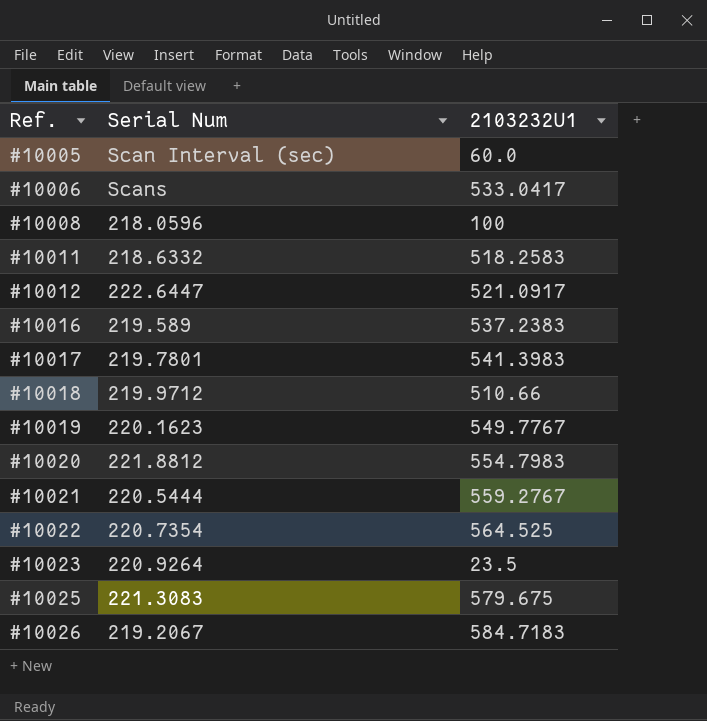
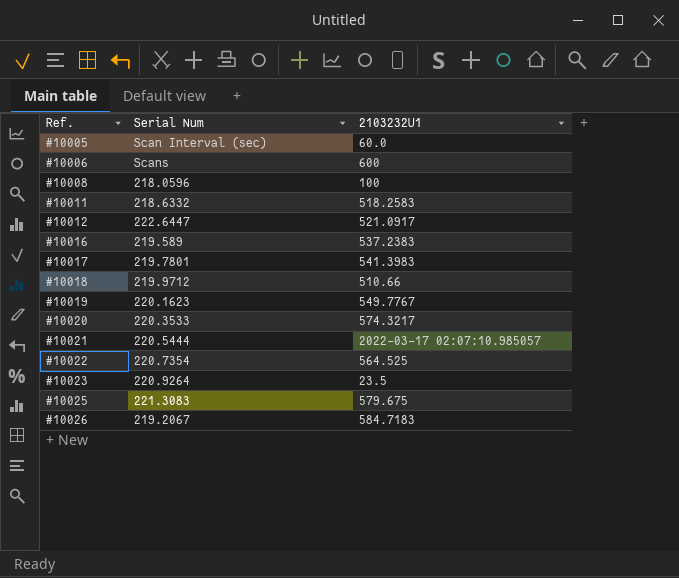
#10006 | 2103232U1: 533.0417 -> 600
#10020 | Serial Num: 221.8812 -> 220.3533
#10020 | 2103232U1: 554.7983 -> 574.3217
#10021 | 2103232U1: 559.2767 -> 2022-03-17 02:07:10.985057

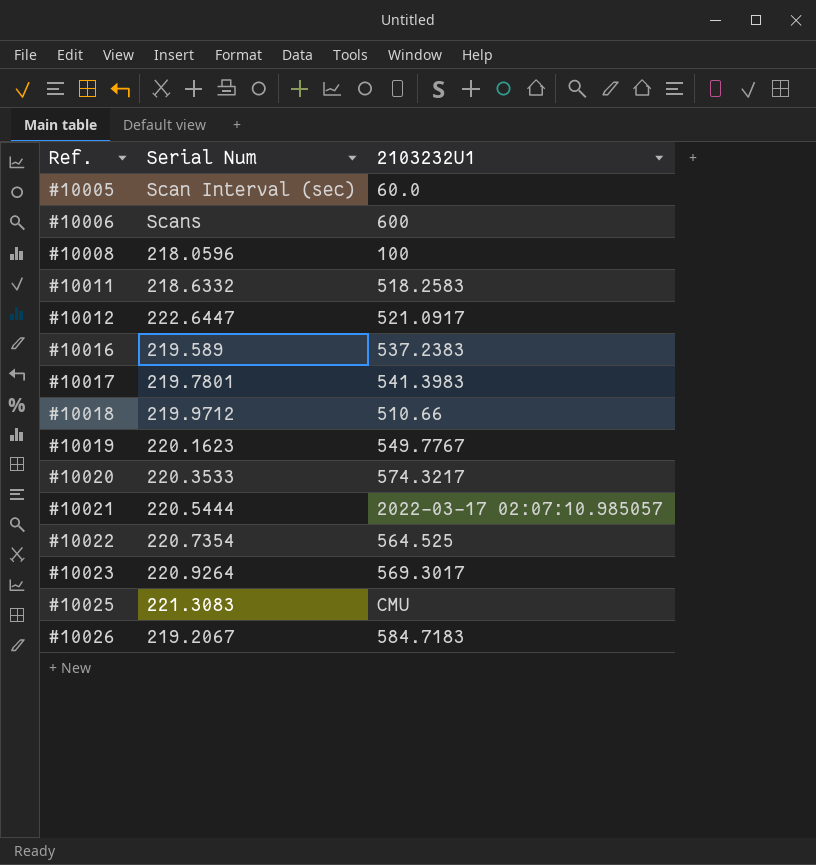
#10023 | 2103232U1: 23.5 -> 569.3017
#10025 | 2103232U1: 579.675 -> CMU

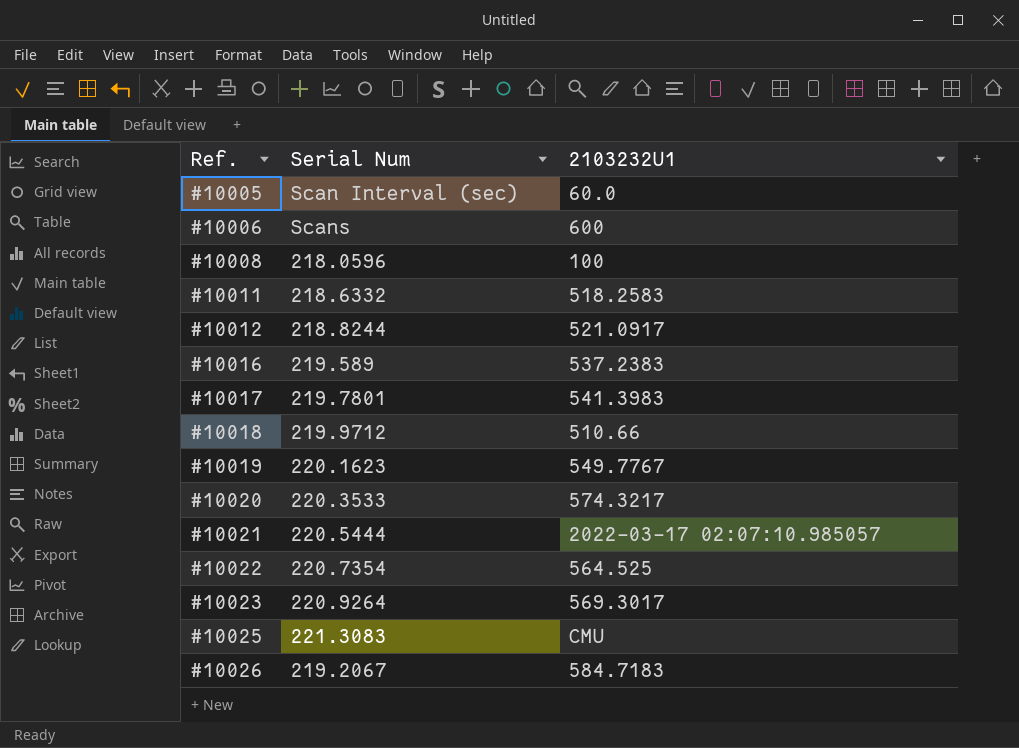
#10012 | Serial Num: 222.6447 -> 218.8244

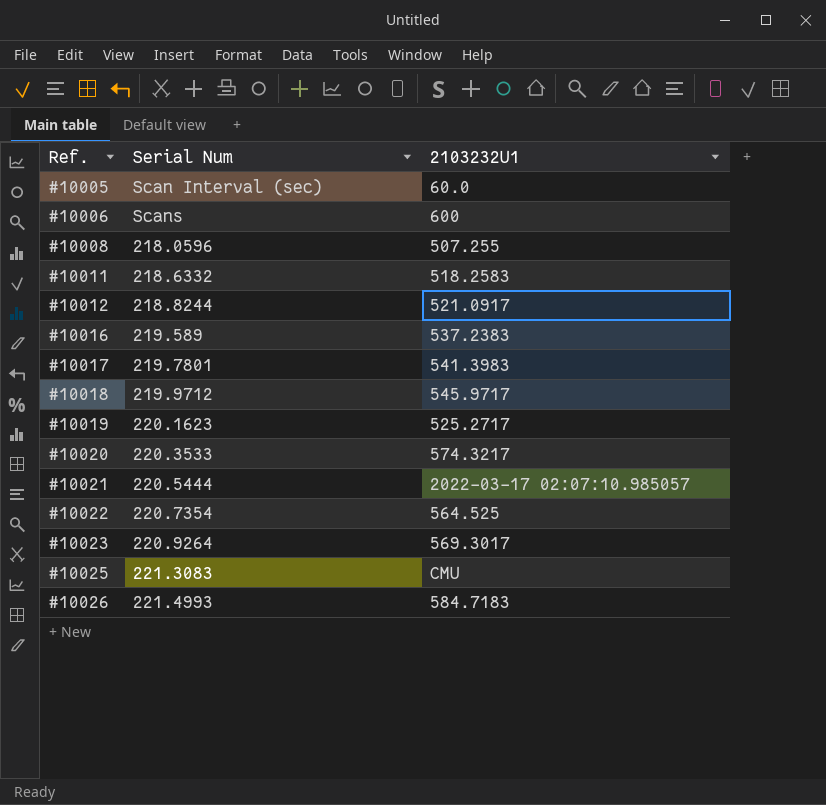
#10008 | 2103232U1: 100 -> 507.255
#10018 | 2103232U1: 510.66 -> 545.9717
#10019 | 2103232U1: 549.7767 -> 525.2717
#10026 | Serial Num: 219.2067 -> 221.4993

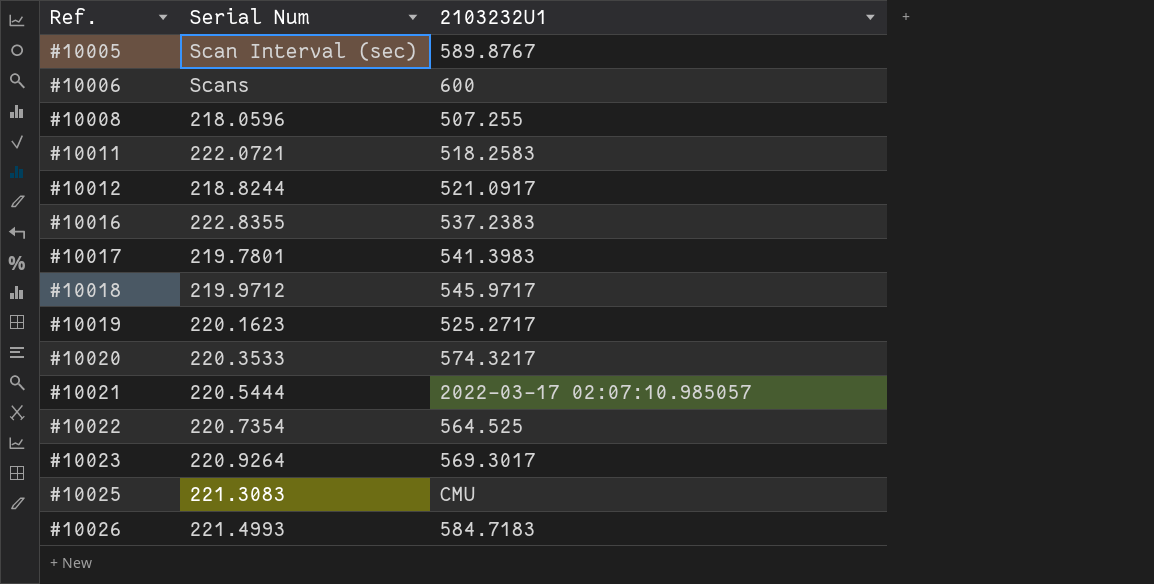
#10005 | 2103232U1: 60.0 -> 589.8767
#10011 | Serial Num: 218.6332 -> 222.0721
#10016 | Serial Num: 219.589 -> 222.8355

